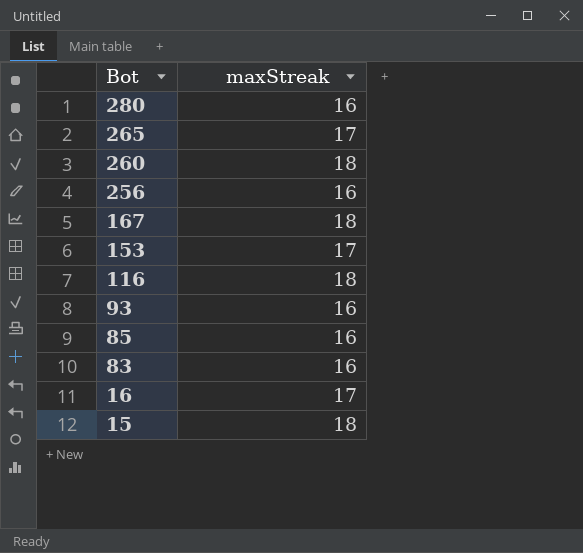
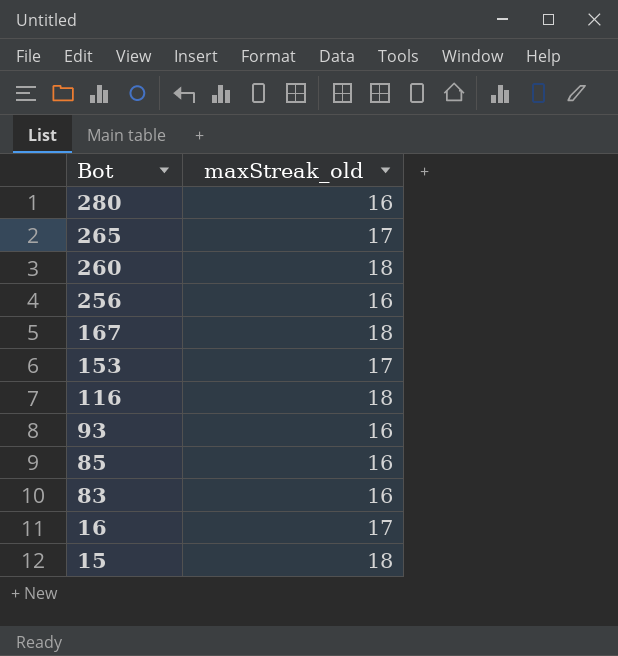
column name: maxStreak -> maxStreak_old

